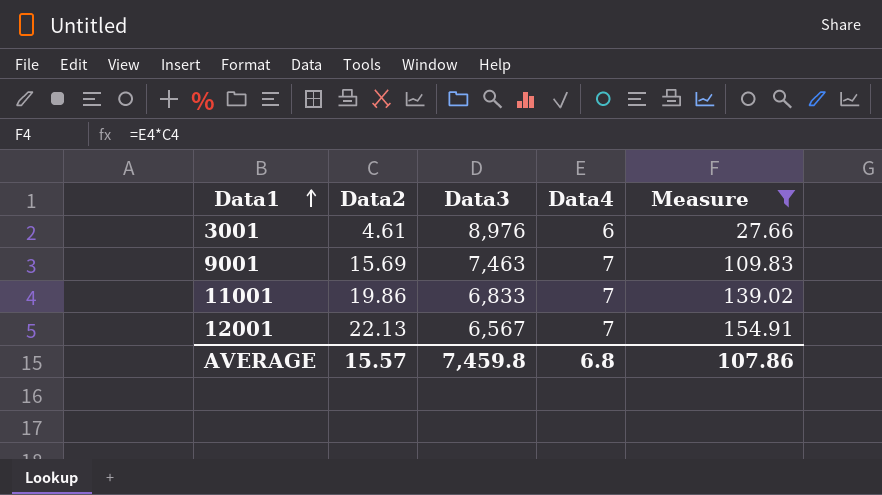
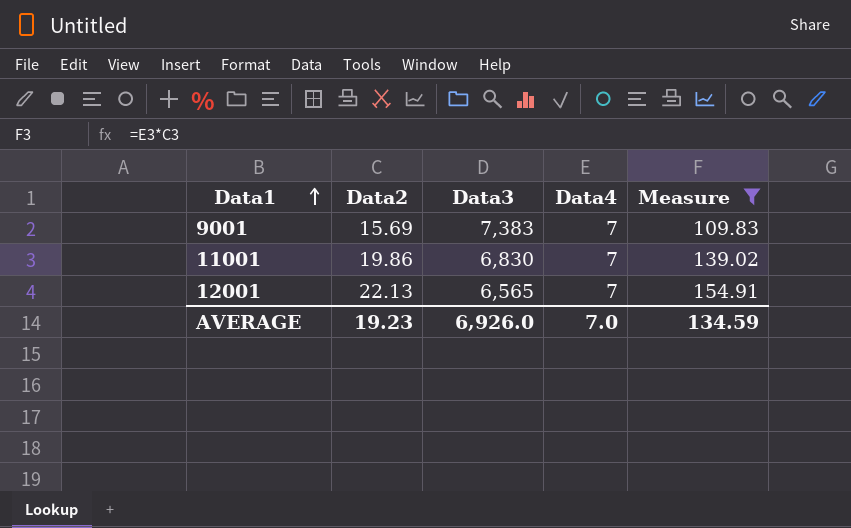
row 3001: 4.61 | 8,976 | 6 | 27.66 -> none
9001 | Data3: 7,463 -> 7,383
11001 | Data3: 6,833 -> 6,830
12001 | Data3: 6,567 -> 6,565
AVERAGE | Data2: 15.57 -> 19.23
AVERAGE | Data3: 7,459.8 -> 6,926.0
AVERAGE | Data4: 6.8 -> 7.0
AVERAGE | Measure: 107.86 -> 134.59

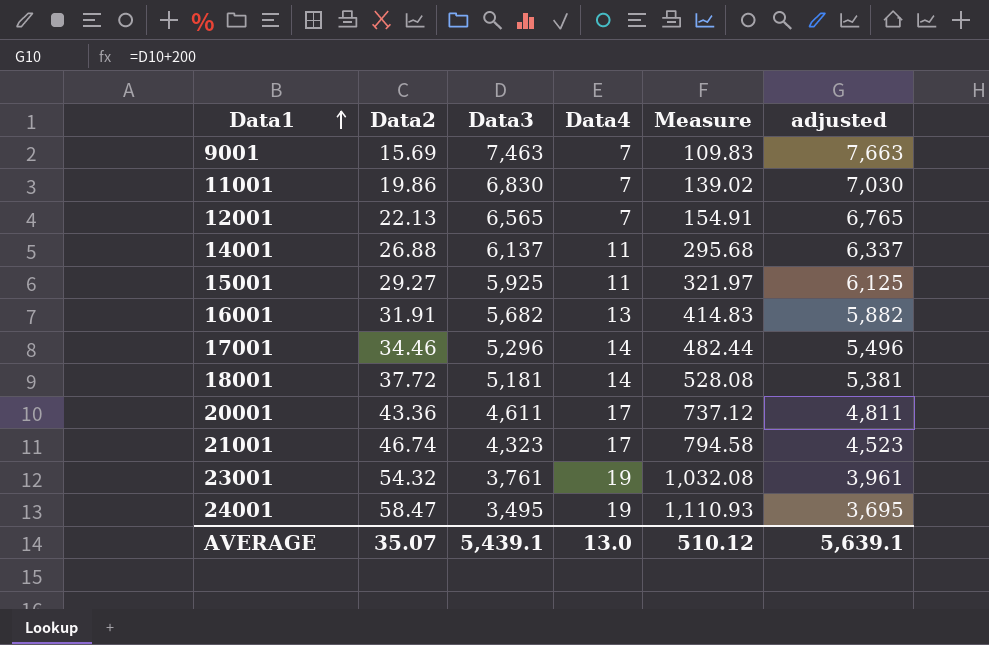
filter: Measure <= 154.91 -> none
column adjusted | formula: none -> [Data3] + 200
9001 | Data3: 7,383 -> 7,463
AVERAGE | Data2: 19.23 -> 35.07
AVERAGE | Data3: 6,926.0 -> 5,439.1
AVERAGE | Data4: 7.0 -> 13.0
AVERAGE | Measure: 134.59 -> 510.12

